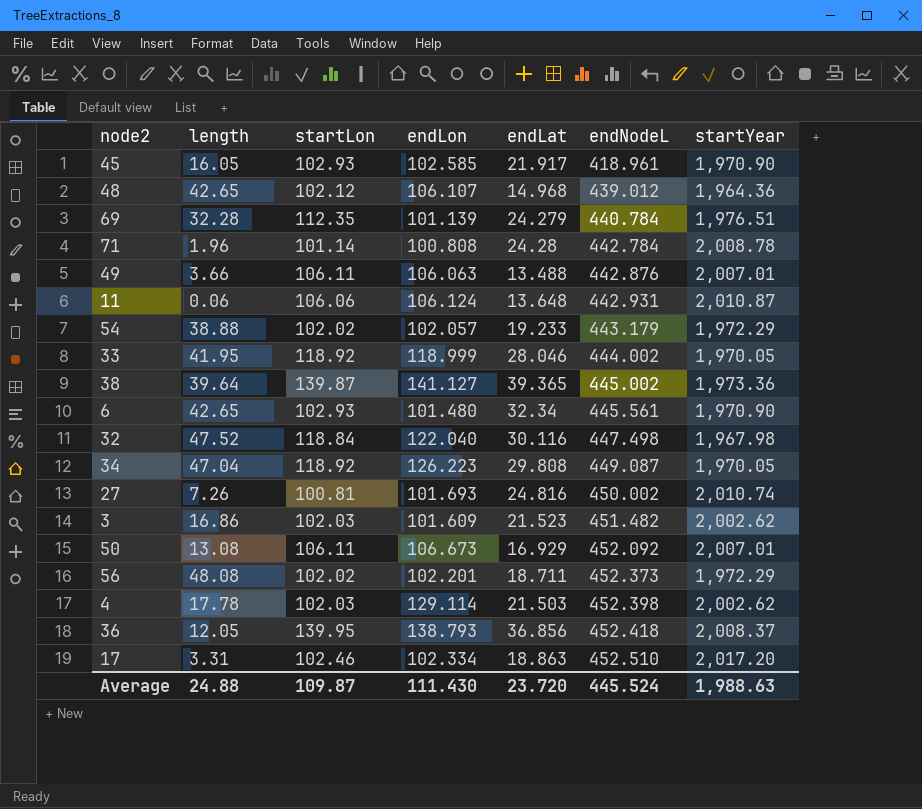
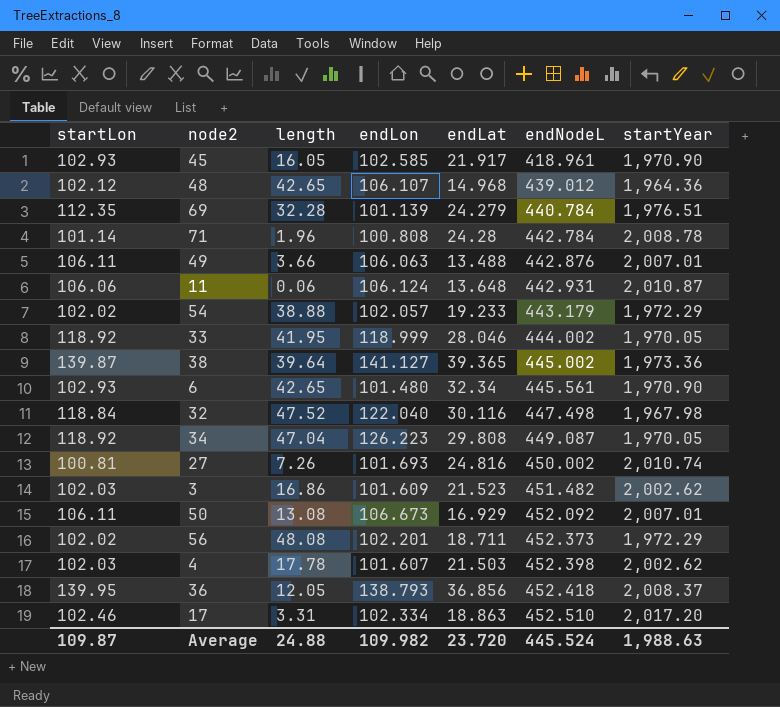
column startLon | position: 3 -> 1
4 | endLon: 129.114 -> 101.607
Average | endLon: 111.430 -> 109.982

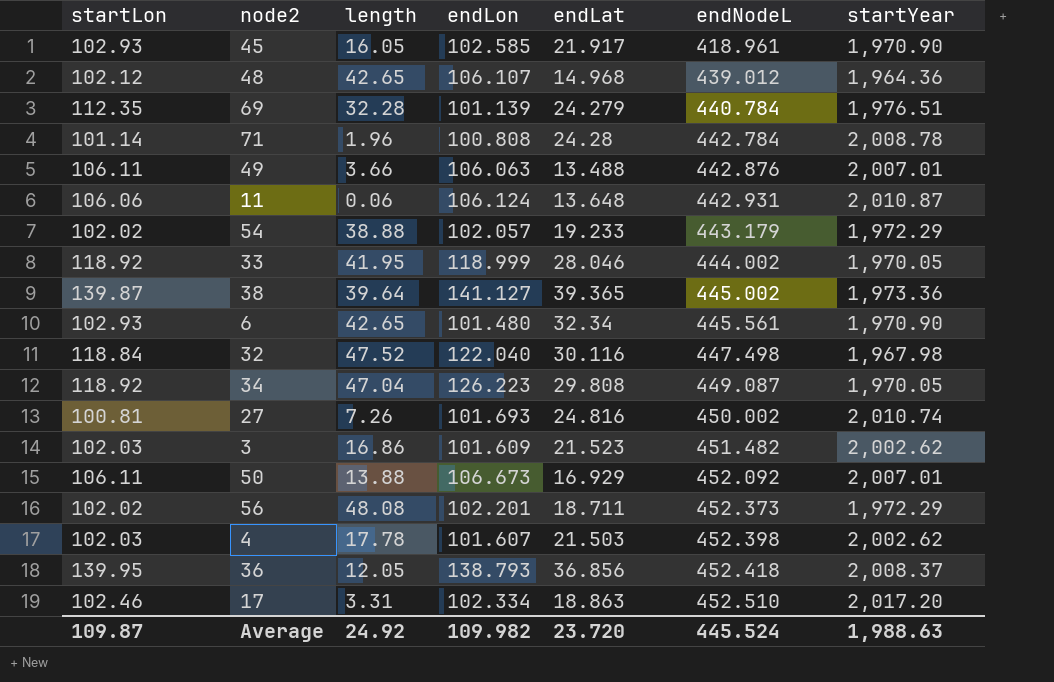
50 | length: 13.08 -> 13.88
Average | length: 24.88 -> 24.92

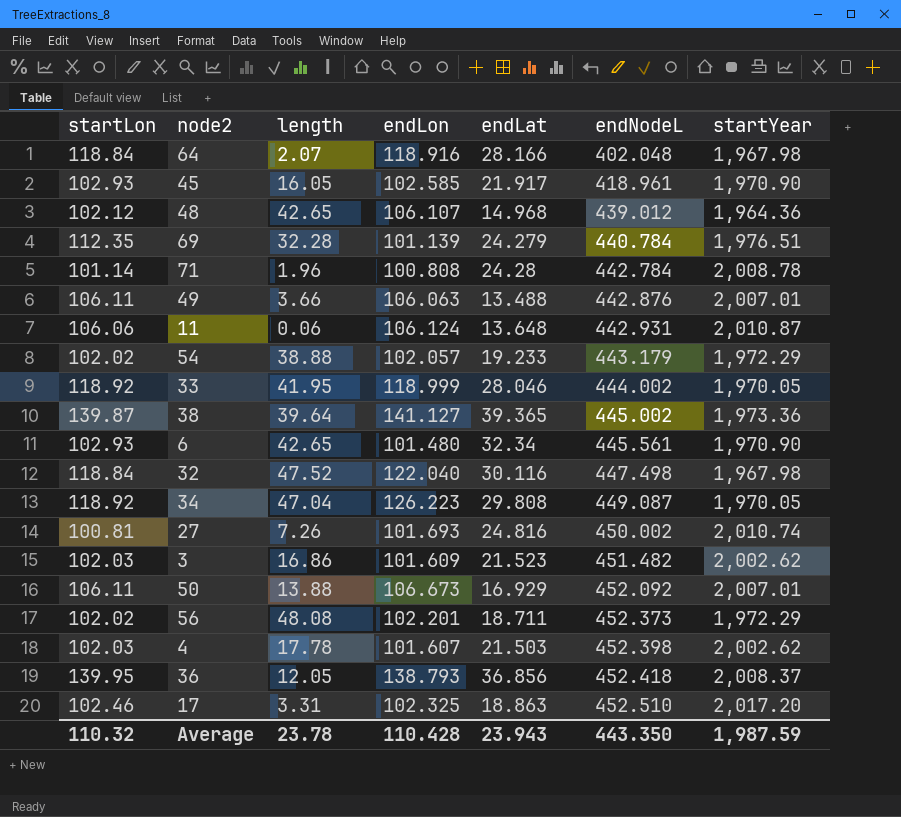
row 64: none -> 118.84 | 2.07 | 118.916 | 28.166 | 402.048 | 1,967.98
17 | endLon: 102.334 -> 102.325
Average | startLon: 109.87 -> 110.32
Average | length: 24.92 -> 23.78
Average | endLon: 109.982 -> 110.428
Average | endLat: 23.720 -> 23.943
Average | endNodeL: 445.524 -> 443.350
Average | startYear: 1,988.63 -> 1,987.59

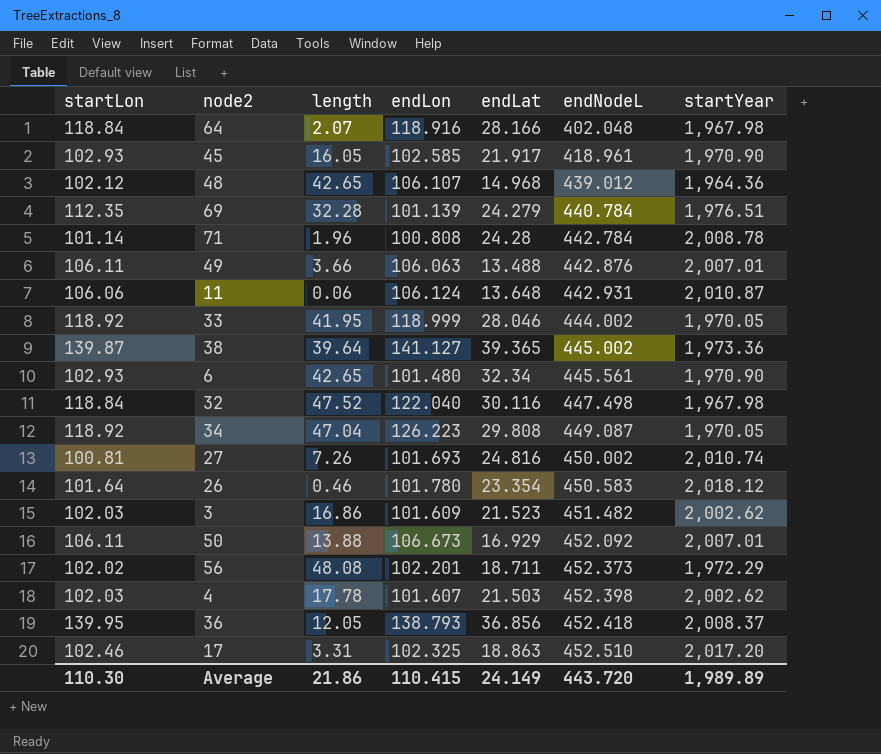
row 54: 102.02 | 38.88 | 102.057 | 19.233 | 443.179 | 1,972.29 -> none
row 26: none -> 101.64 | 0.46 | 101.780 | 23.354 | 450.583 | 2,018.12
Average | startLon: 110.32 -> 110.30
Average | length: 23.78 -> 21.86
Average | endLon: 110.428 -> 110.415
Average | endLat: 23.943 -> 24.149
Average | endNodeL: 443.350 -> 443.720
Average | startYear: 1,987.59 -> 1,989.89

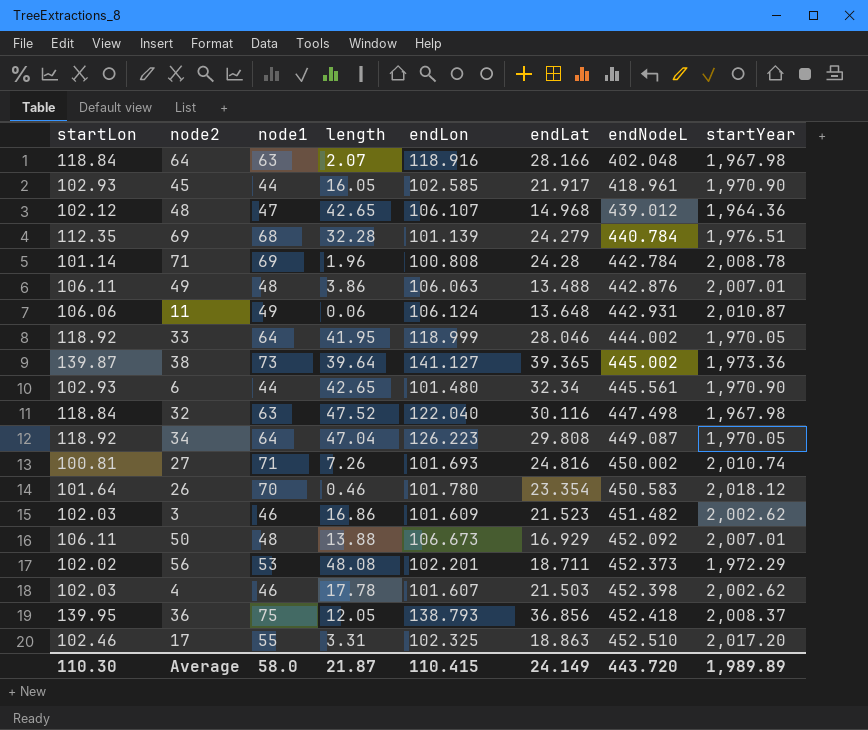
column node1 | position: none -> 3
49 | length: 3.66 -> 3.86
Average | length: 21.86 -> 21.87

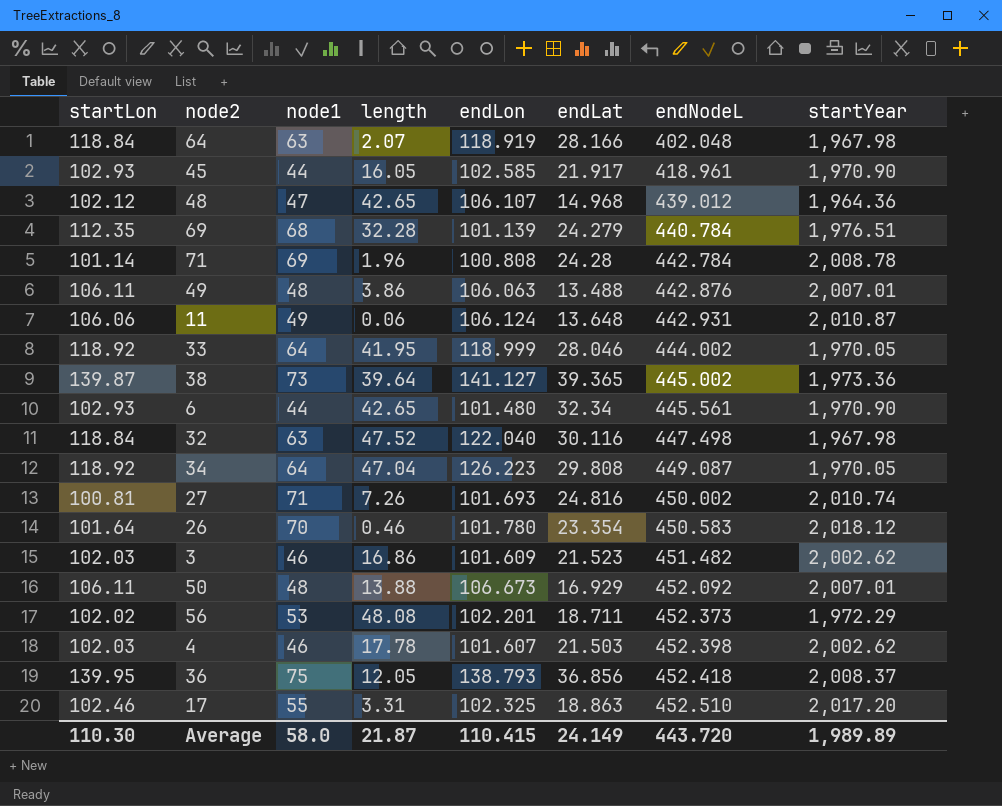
64 | endLon: 118.916 -> 118.919

